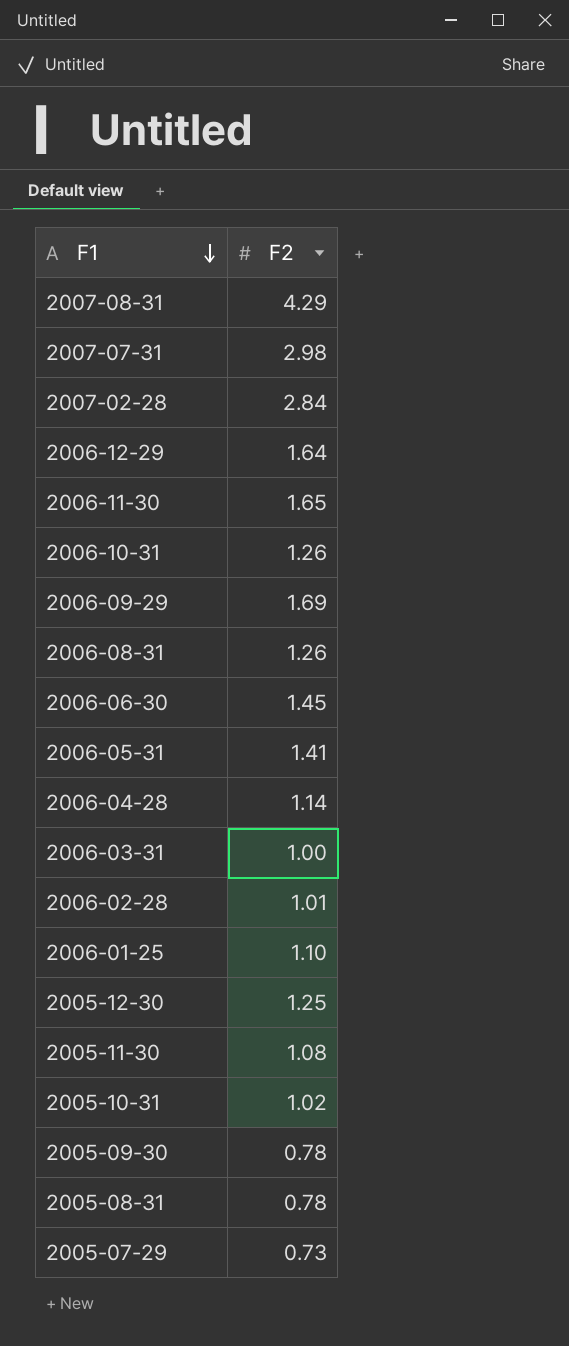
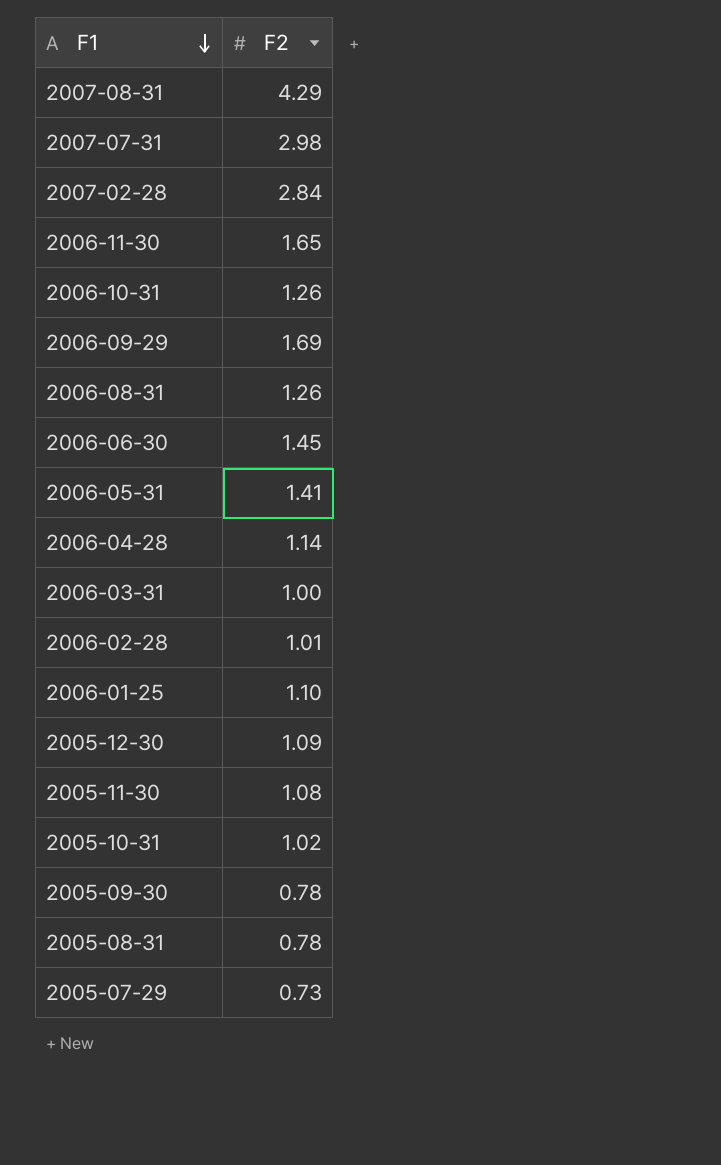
row 2006-12-29: 1.64 -> none
2005-12-30 | F2: 1.25 -> 1.09

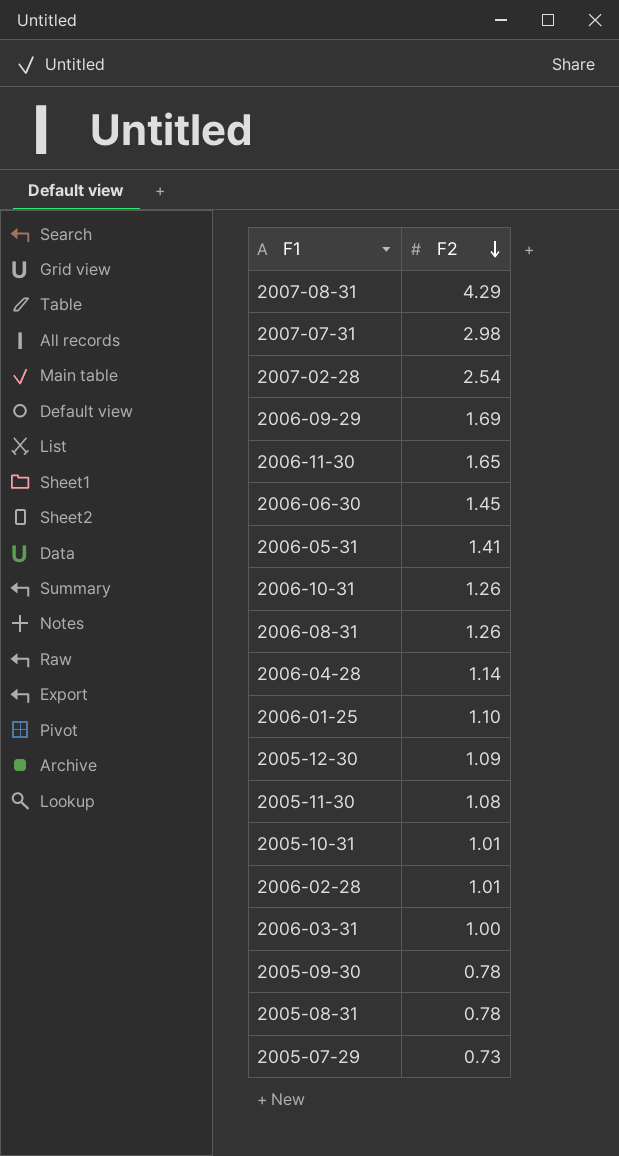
row order: F1 descending -> F2 descending
2007-02-28 | F2: 2.84 -> 2.54
2005-10-31 | F2: 1.02 -> 1.01

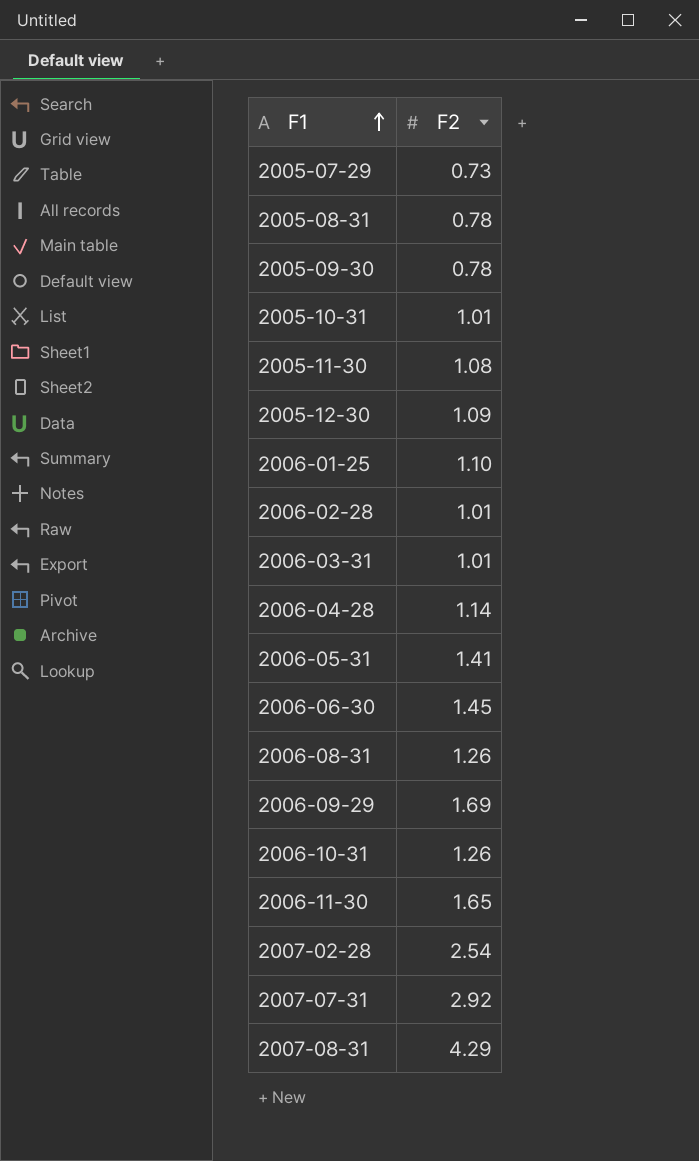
row order: F2 descending -> F1 ascending
2006-03-31 | F2: 1.00 -> 1.01
2007-07-31 | F2: 2.98 -> 2.92

